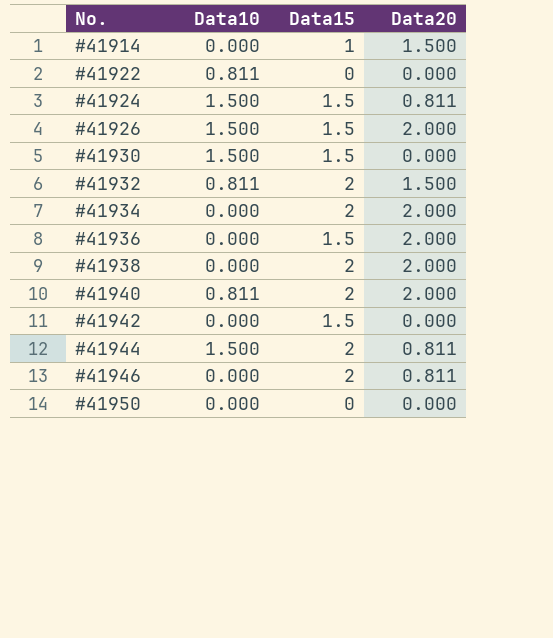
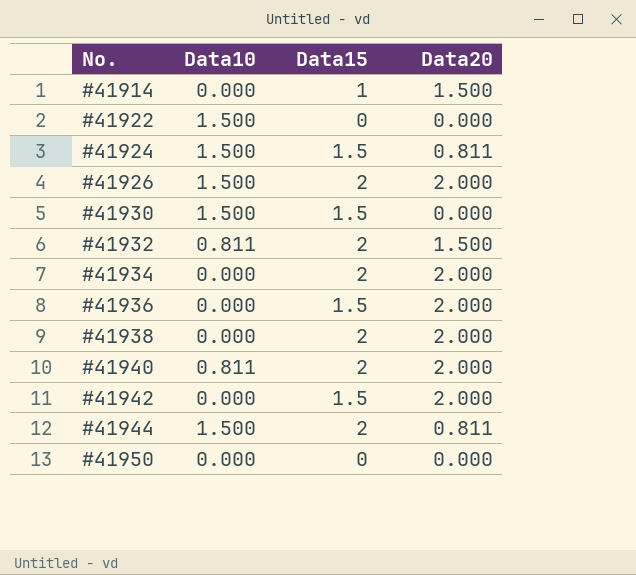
row #41946: 0.000 | 2 | 0.811 -> none
#41922 | Data10: 0.811 -> 1.500
#41926 | Data15: 1.5 -> 2
#41942 | Data20: 0.000 -> 2.000

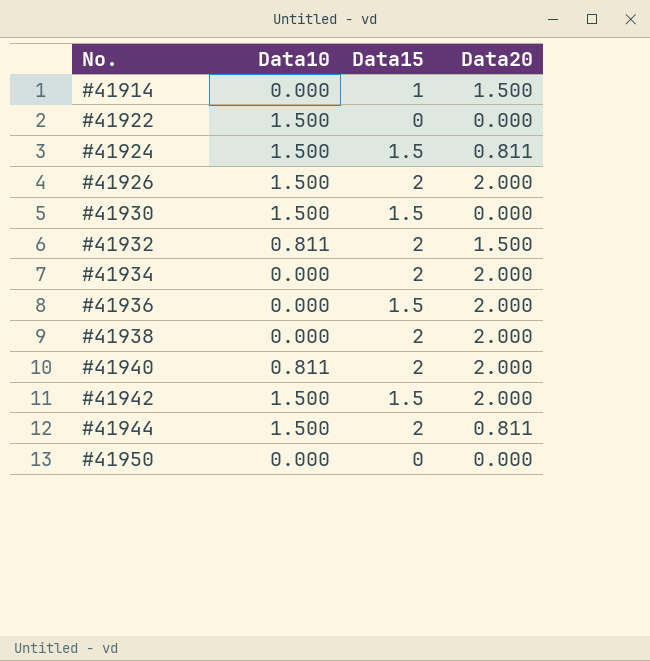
#41942 | Data10: 0.000 -> 1.500

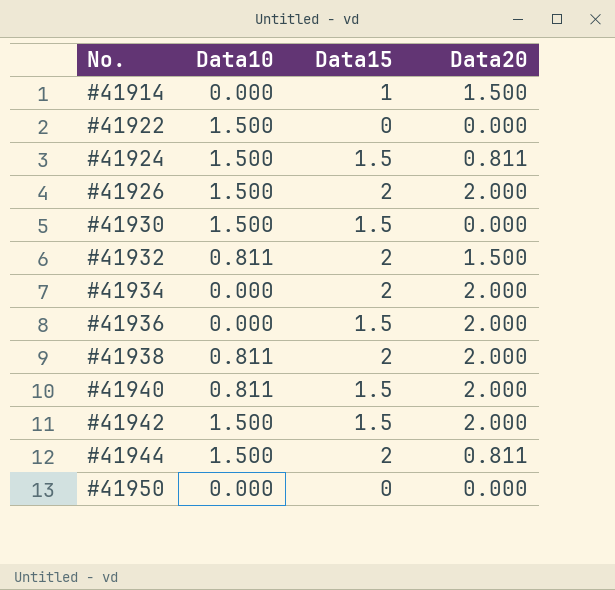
#41938 | Data10: 0.000 -> 0.811
#41940 | Data15: 2 -> 1.5

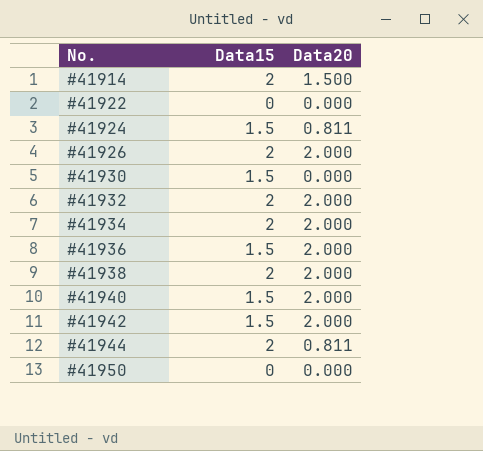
column Data10 | position: 2 -> none
#41914 | Data15: 1 -> 2
#41932 | Data20: 1.500 -> 2.000

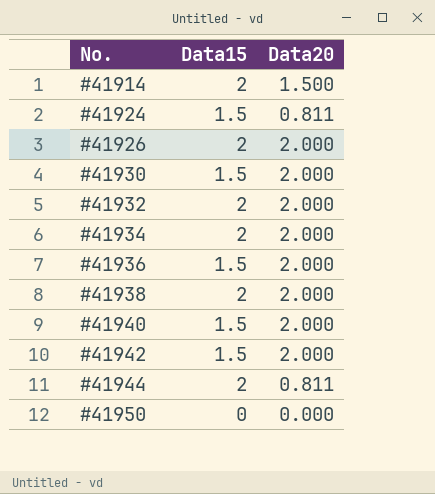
row #41922: 0 | 0.000 -> none
#41930 | Data20: 0.000 -> 2.000

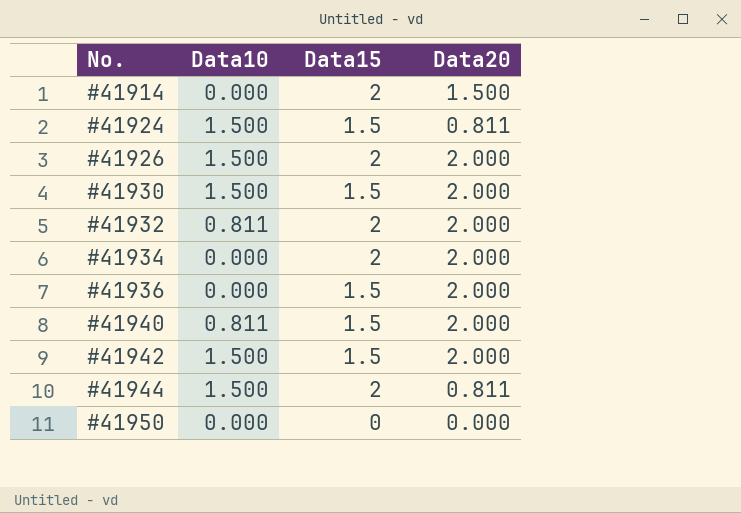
column Data10 | position: none -> 2
row #41938: 2 | 2.000 -> none

